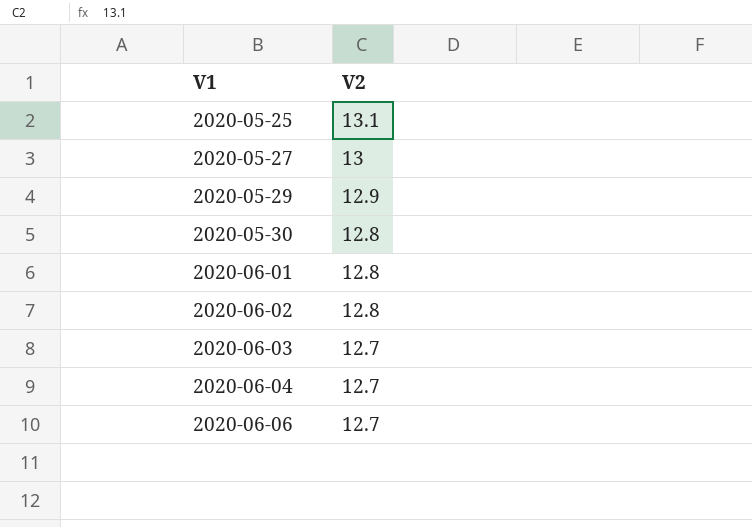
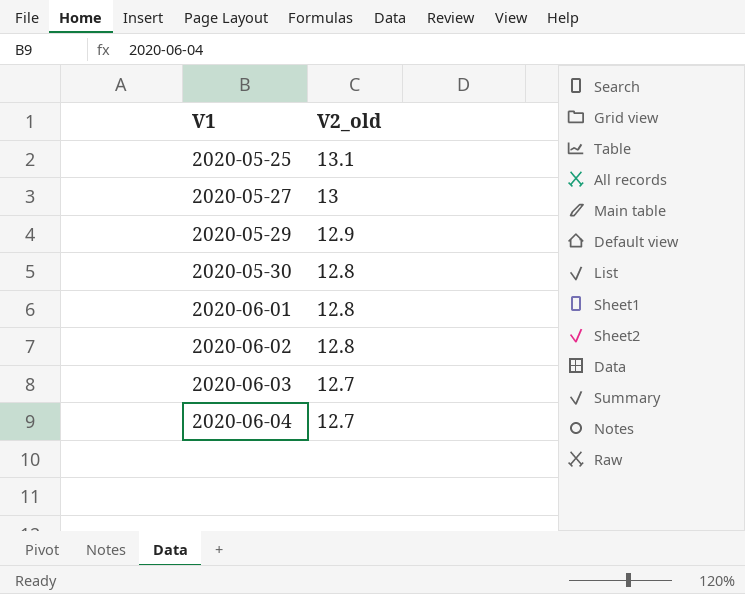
column name: V2 -> V2_old
row 2020-06-06: 12.7 -> none

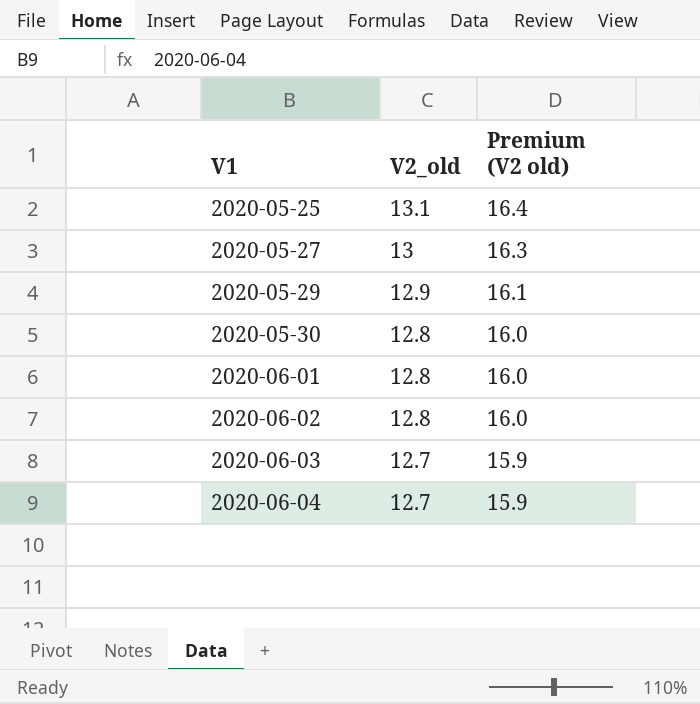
column Premium (V2 old) | formula: none -> [V2_old] * 1.25

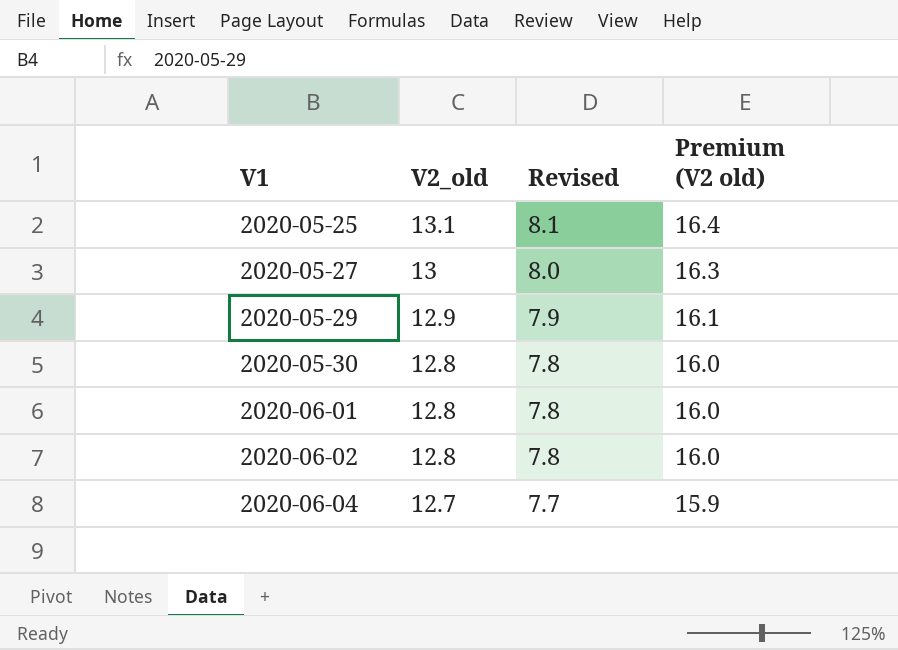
column Revised | formula: none -> [V2_old] - 5
row 2020-06-03: 12.7 | 15.9 -> none

